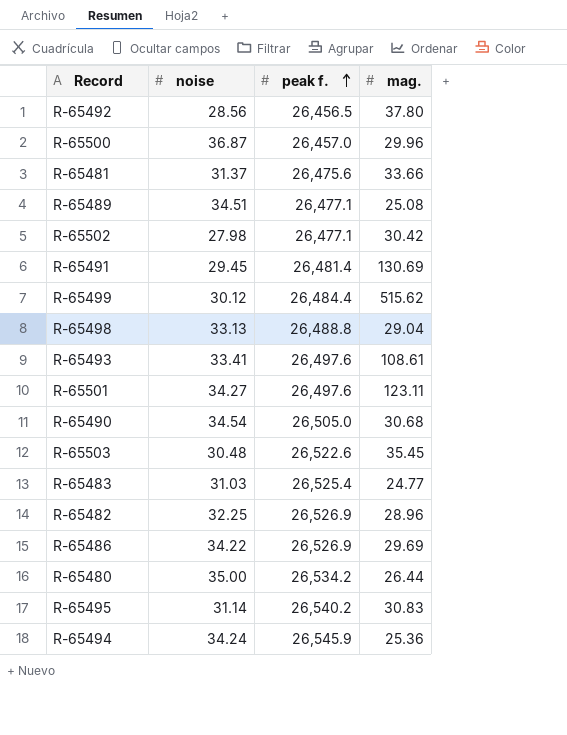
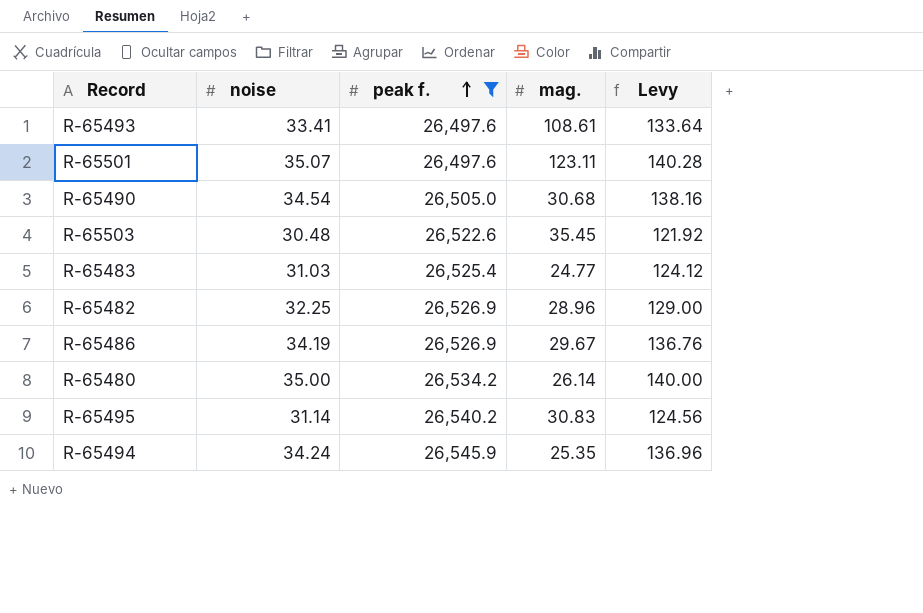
filter: none -> peak f. >= 26,497.6
column Levy | formula: none -> [noise] * 4
R-65501 | noise: 34.27 -> 35.07
R-65486 | noise: 34.22 -> 34.19
R-65486 | mag.: 29.69 -> 29.67
R-65480 | mag.: 26.44 -> 26.14
R-65494 | mag.: 25.36 -> 25.35

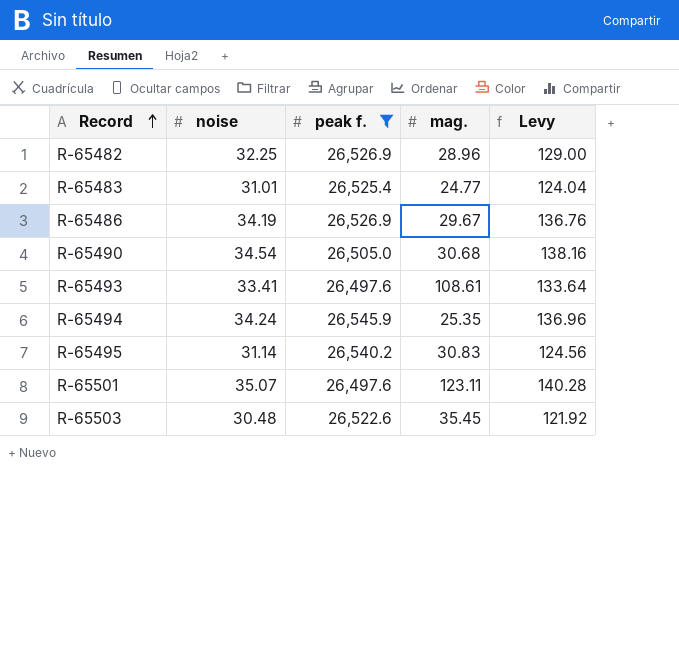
row order: peak f. ascending -> Record ascending
row R-65480: 35.00 | 26,534.2 | 26.14 | 140.00 -> none
R-65483 | noise: 31.03 -> 31.01
R-65483 | Levy: 124.12 -> 124.04

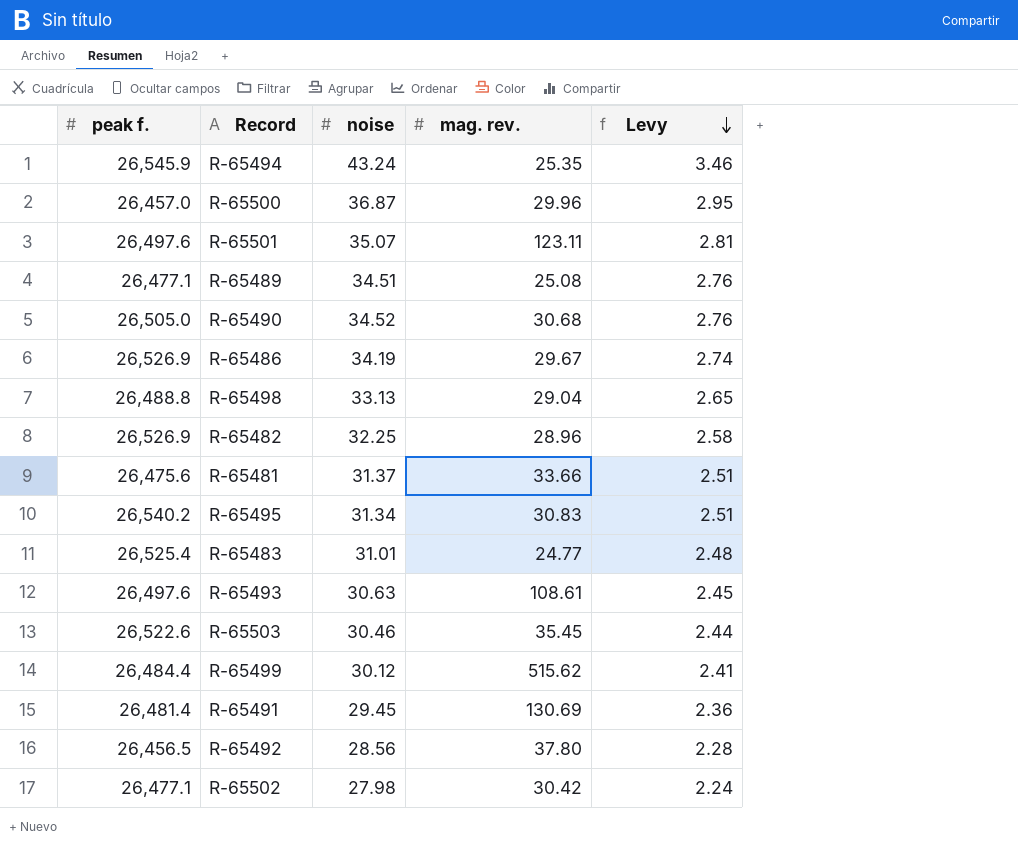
filter: peak f. >= 26,497.6 -> none
row order: Record ascending -> Levy descending
column peak f. | position: 3 -> 1
column name: mag. -> mag. rev.
column Levy | formula: [noise] * 4 -> [noise] * 0.08
R-65494 | noise: 34.24 -> 43.24
R-65490 | noise: 34.54 -> 34.52
R-65495 | noise: 31.14 -> 31.34
R-65493 | noise: 33.41 -> 30.63
R-65503 | noise: 30.48 -> 30.46

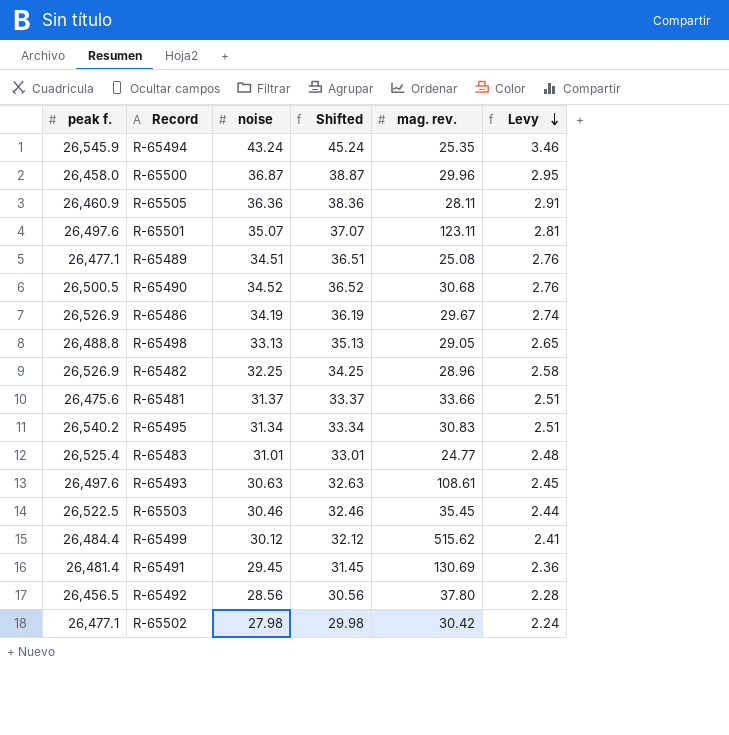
column Shifted | formula: none -> [noise] + 2
R-65500 | peak f.: 26,457.0 -> 26,458.0
row R-65505: none -> 26,460.9 | 36.36 | 38.36 | 28.11 | 2.91
R-65490 | peak f.: 26,505.0 -> 26,500.5
R-65498 | mag. rev.: 29.04 -> 29.05
R-65503 | peak f.: 26,522.6 -> 26,522.5

